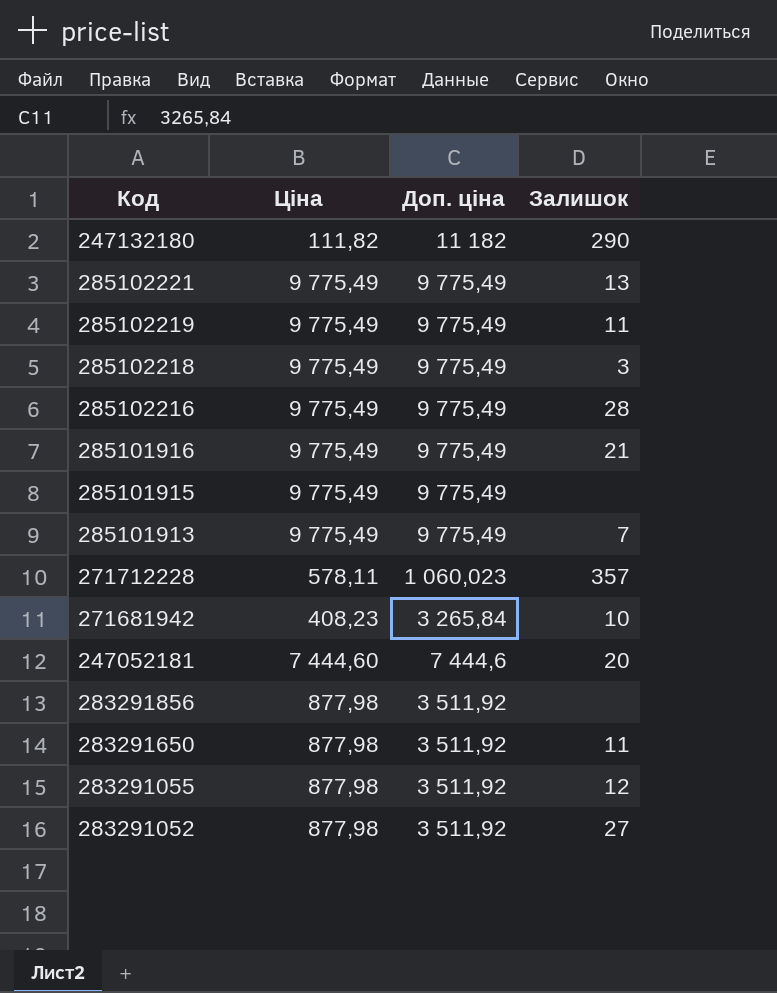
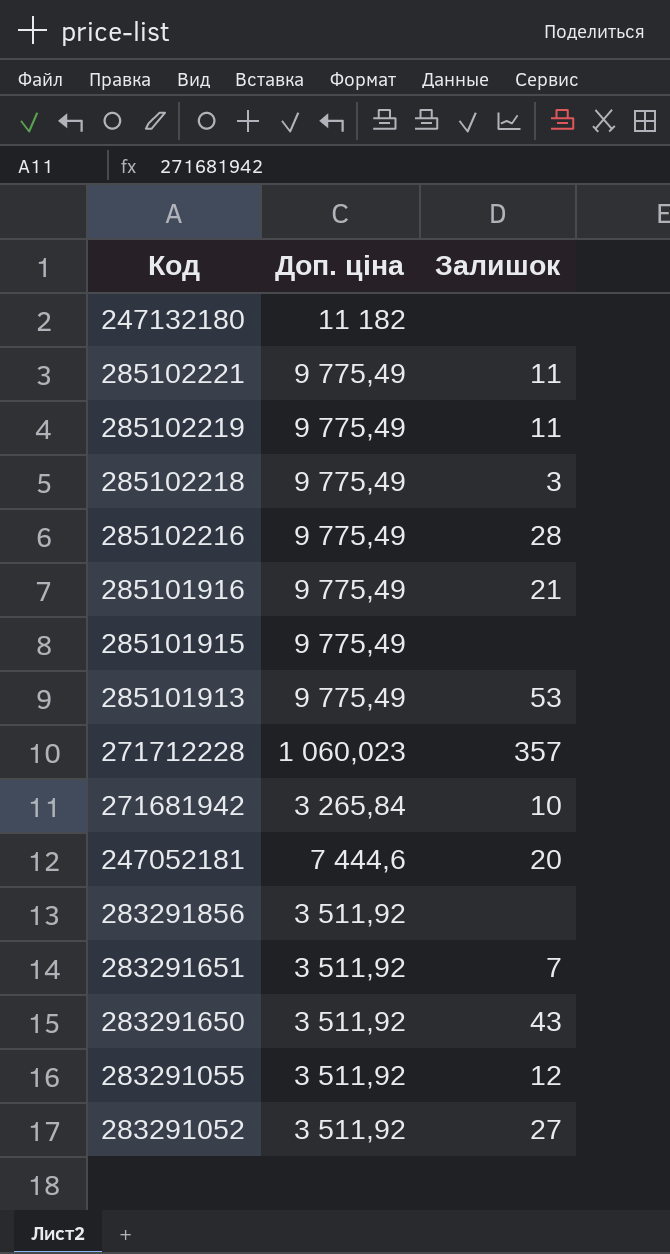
column Ціна | position: 2 -> none
247132180 | Залишок: 290 -> none
285102221 | Залишок: 13 -> 11
285101913 | Залишок: 7 -> 53
row 283291651: none -> 3 511,92 | 7
283291650 | Залишок: 11 -> 43

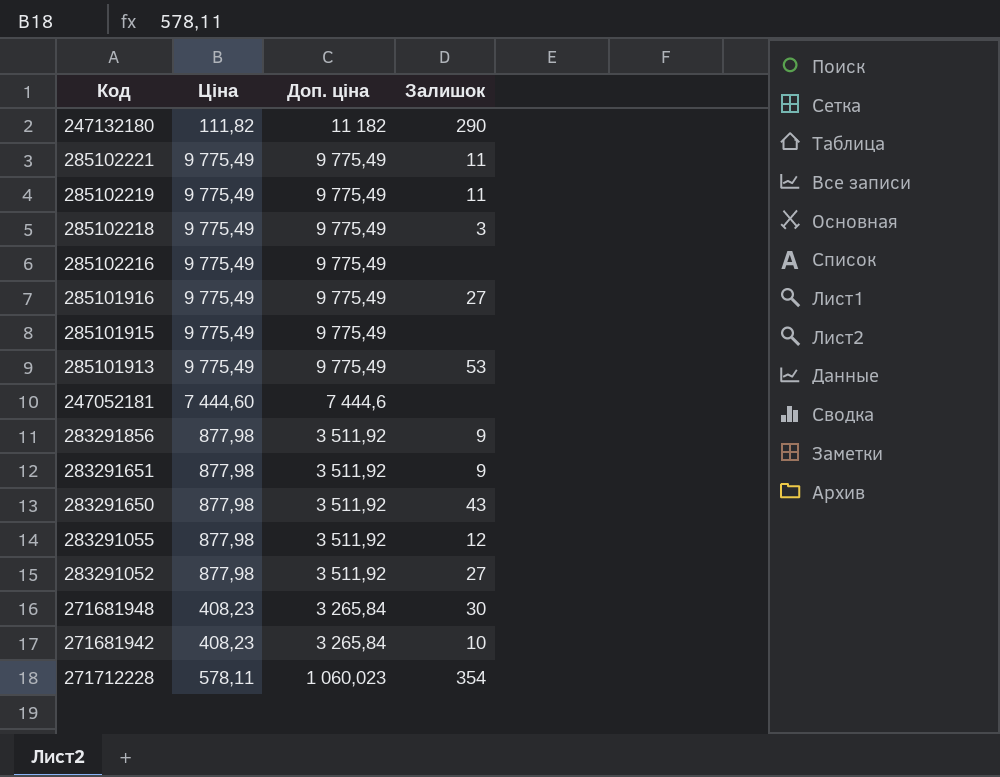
row order: none -> Доп. ціна descending
column Ціна | position: none -> 2
247132180 | Залишок: none -> 290
285102216 | Залишок: 28 -> none
285101916 | Залишок: 21 -> 27
247052181 | Залишок: 20 -> none
283291856 | Залишок: none -> 9
283291651 | Залишок: 7 -> 9
row 271681948: none -> 408,23 | 3 265,84 | 30
271712228 | Залишок: 357 -> 354

